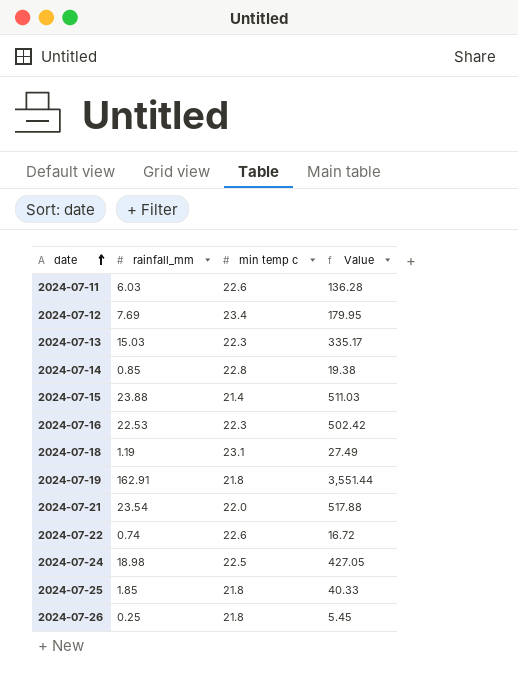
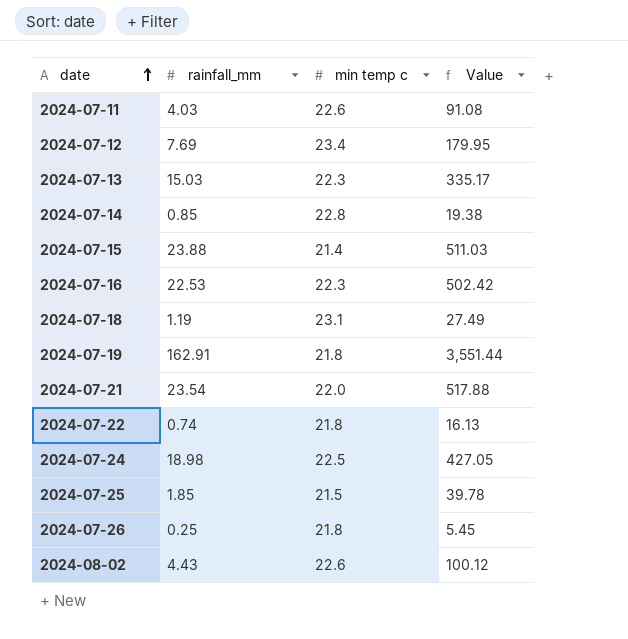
2024-07-11 | rainfall_mm: 6.03 -> 4.03
2024-07-11 | Value: 136.28 -> 91.08
2024-07-22 | min temp c: 22.6 -> 21.8
2024-07-22 | Value: 16.72 -> 16.13
2024-07-25 | min temp c: 21.8 -> 21.5
2024-07-25 | Value: 40.33 -> 39.78
row 2024-08-02: none -> 4.43 | 22.6 | 100.12

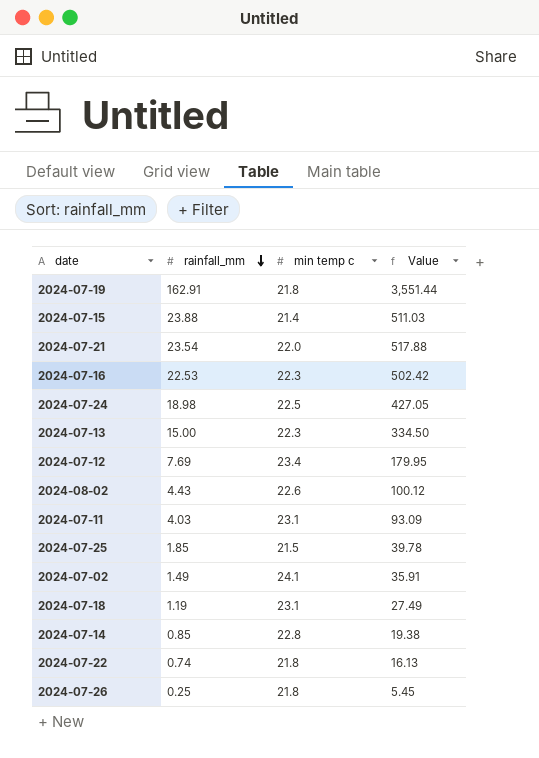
row order: date ascending -> rainfall_mm descending
2024-07-13 | rainfall_mm: 15.03 -> 15.00
2024-07-13 | Value: 335.17 -> 334.50
2024-07-11 | min temp c: 22.6 -> 23.1
2024-07-11 | Value: 91.08 -> 93.09
row 2024-07-02: none -> 1.49 | 24.1 | 35.91

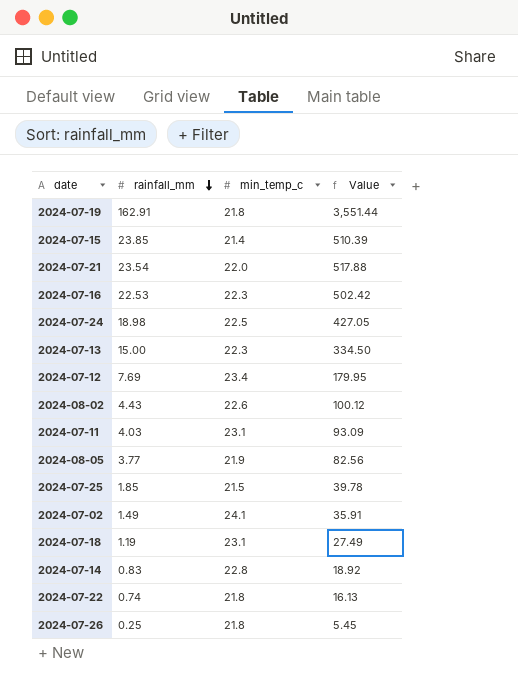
column name: min temp c -> min_temp_c
2024-07-15 | rainfall_mm: 23.88 -> 23.85
2024-07-15 | Value: 511.03 -> 510.39
row 2024-08-05: none -> 3.77 | 21.9 | 82.56
2024-07-14 | rainfall_mm: 0.85 -> 0.83
2024-07-14 | Value: 19.38 -> 18.92

